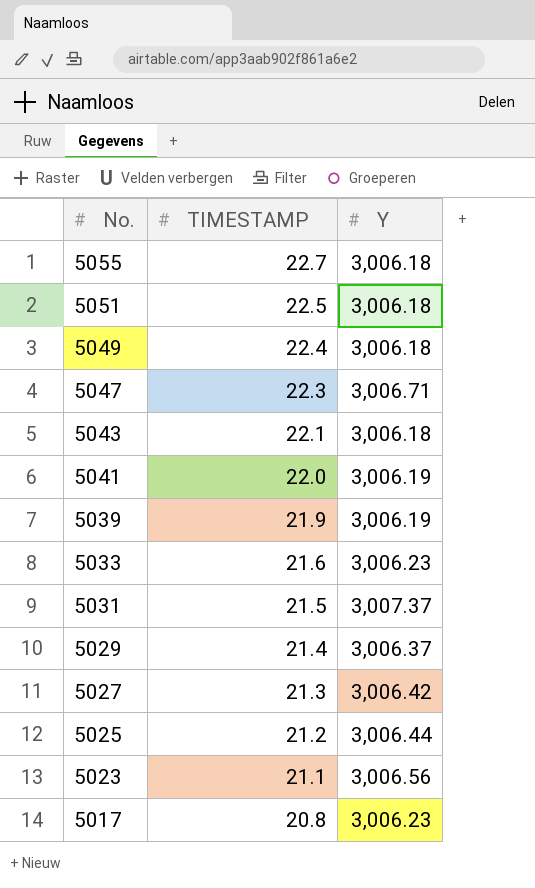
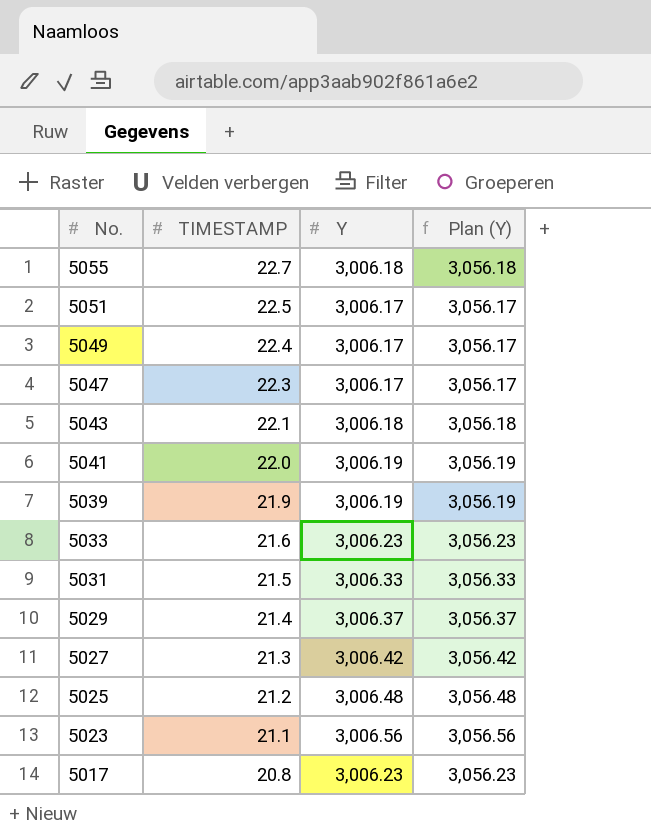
column Plan (Y) | formula: none -> [Y] + 50
5051 | Y: 3,006.18 -> 3,006.17
5049 | Y: 3,006.18 -> 3,006.17
5047 | Y: 3,006.71 -> 3,006.17
5031 | Y: 3,007.37 -> 3,006.33
5025 | Y: 3,006.44 -> 3,006.48

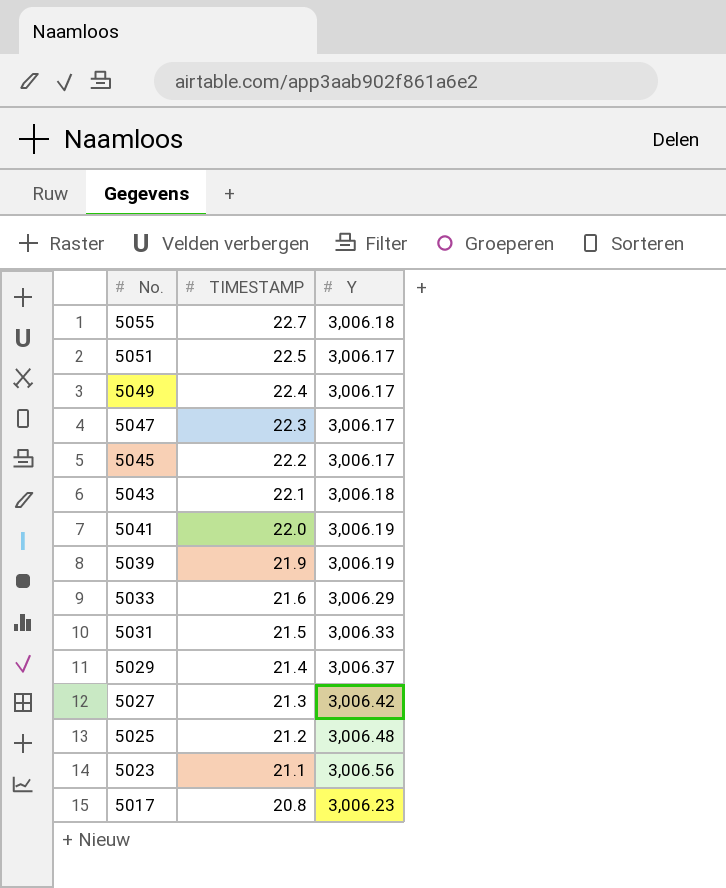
column Plan (Y) | formula: [Y] + 50 -> none
row 5045: none -> 22.2 | 3,006.17
5033 | Y: 3,006.23 -> 3,006.29

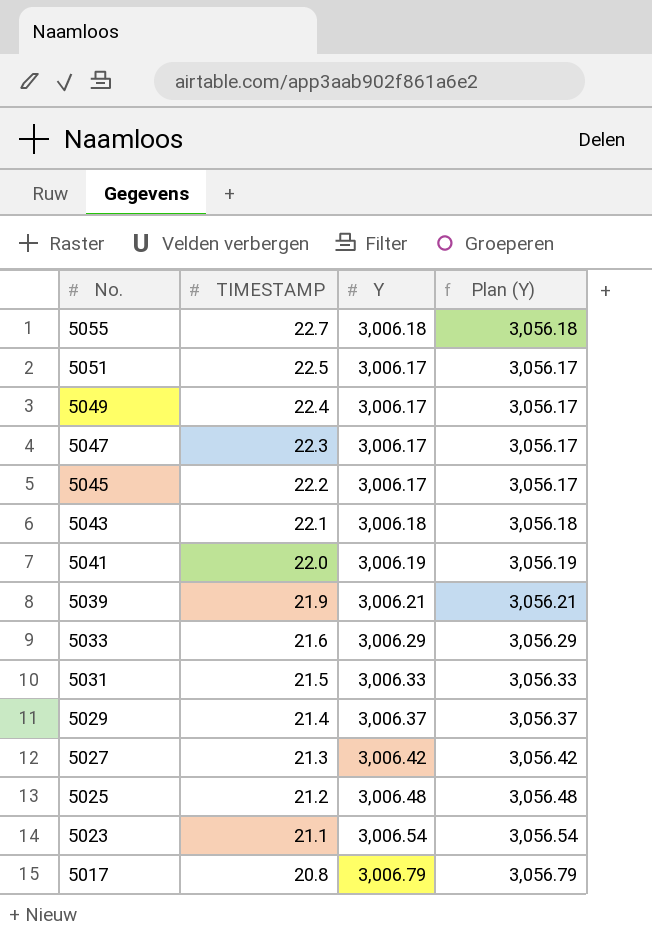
column Plan (Y) | formula: none -> [Y] + 50
5039 | Y: 3,006.19 -> 3,006.21
5023 | Y: 3,006.56 -> 3,006.54
5017 | Y: 3,006.23 -> 3,006.79

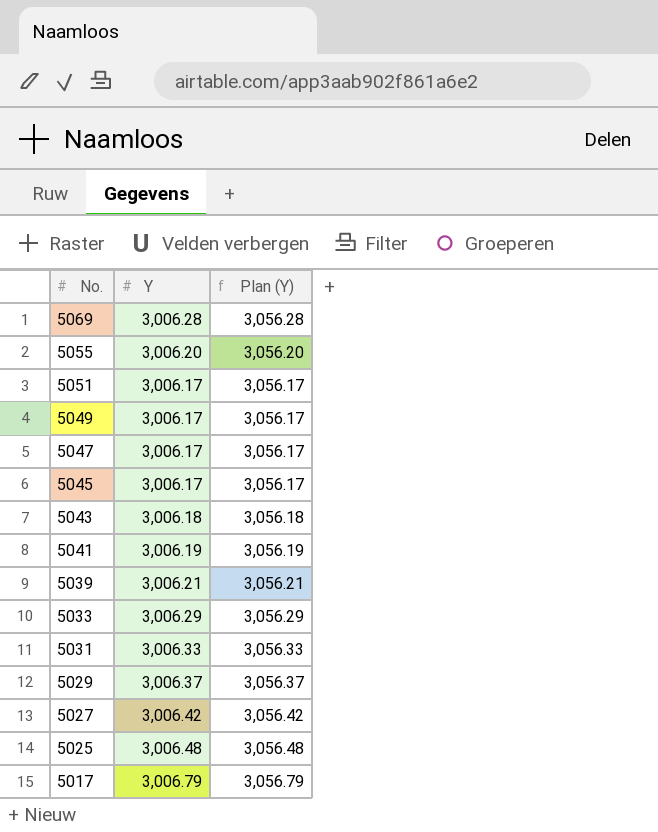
column TIMESTAMP | position: 2 -> none
row 5023: 21.1 | 3,006.54 | 3,056.54 -> none
row 5069: none -> 3,006.28 | 3,056.28
5055 | Y: 3,006.18 -> 3,006.20
5055 | Plan (Y): 3,056.18 -> 3,056.20

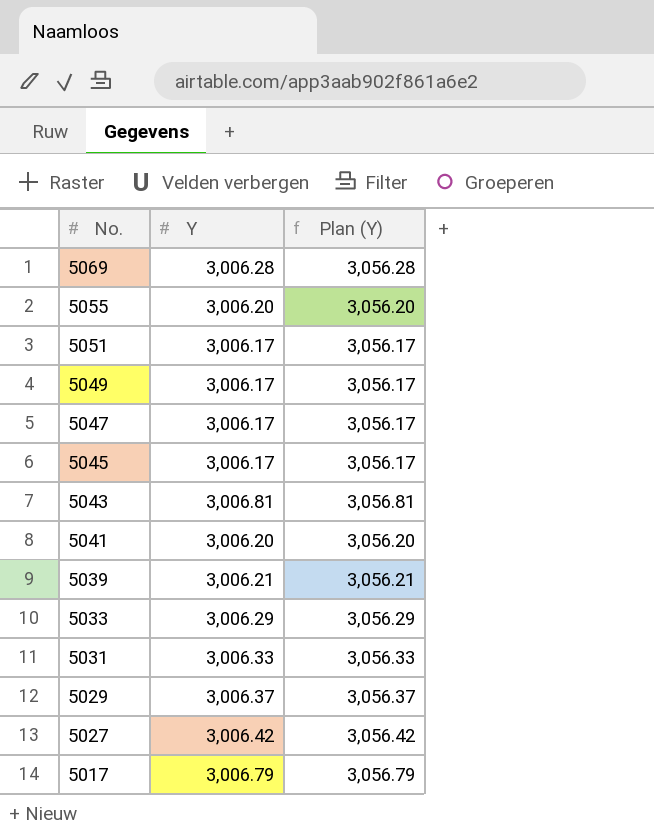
row 5025: 3,006.48 | 3,056.48 -> none
5043 | Y: 3,006.18 -> 3,006.81
5043 | Plan (Y): 3,056.18 -> 3,056.81
5041 | Y: 3,006.19 -> 3,006.20
5041 | Plan (Y): 3,056.19 -> 3,056.20

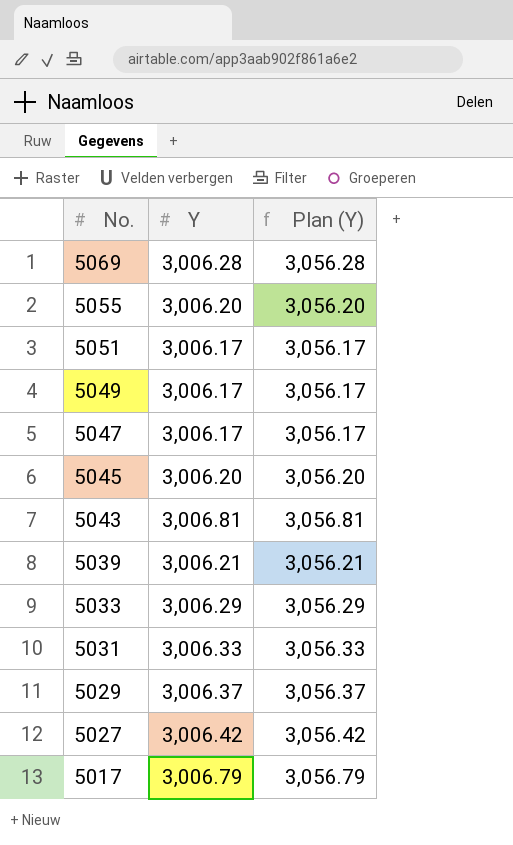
row 5041: 3,006.20 | 3,056.20 -> none
5045 | Y: 3,006.17 -> 3,006.20
5045 | Plan (Y): 3,056.17 -> 3,056.20

